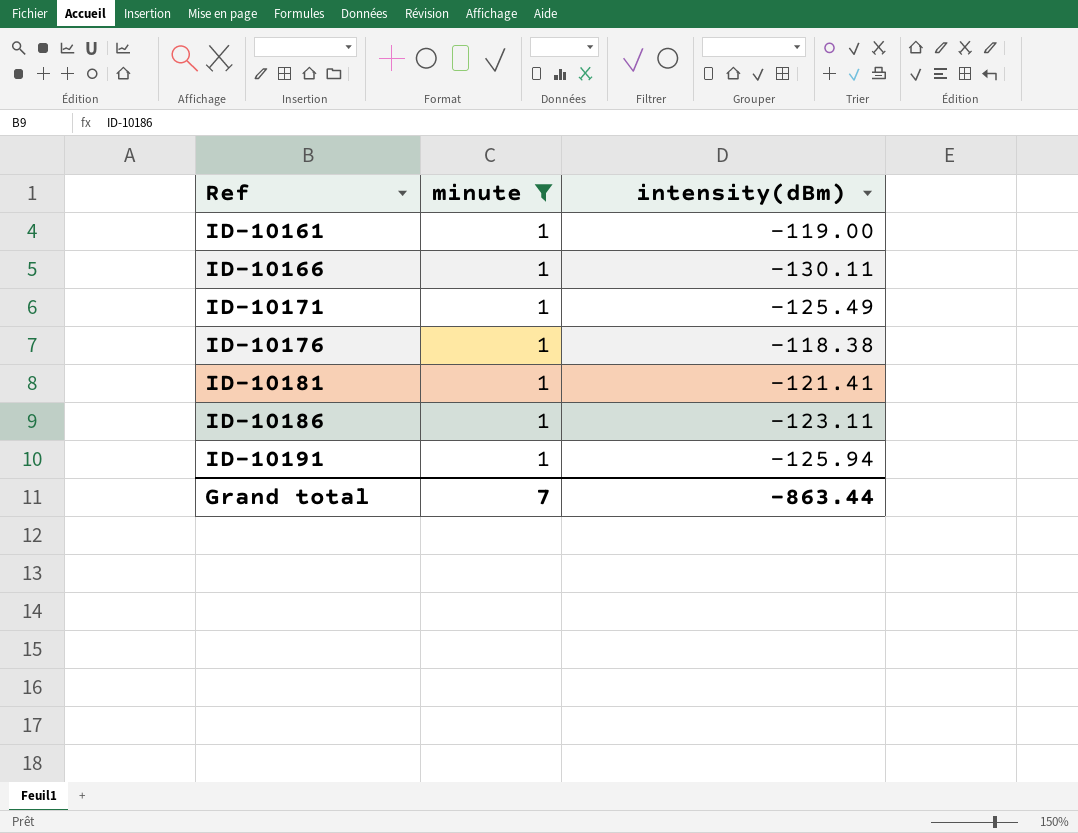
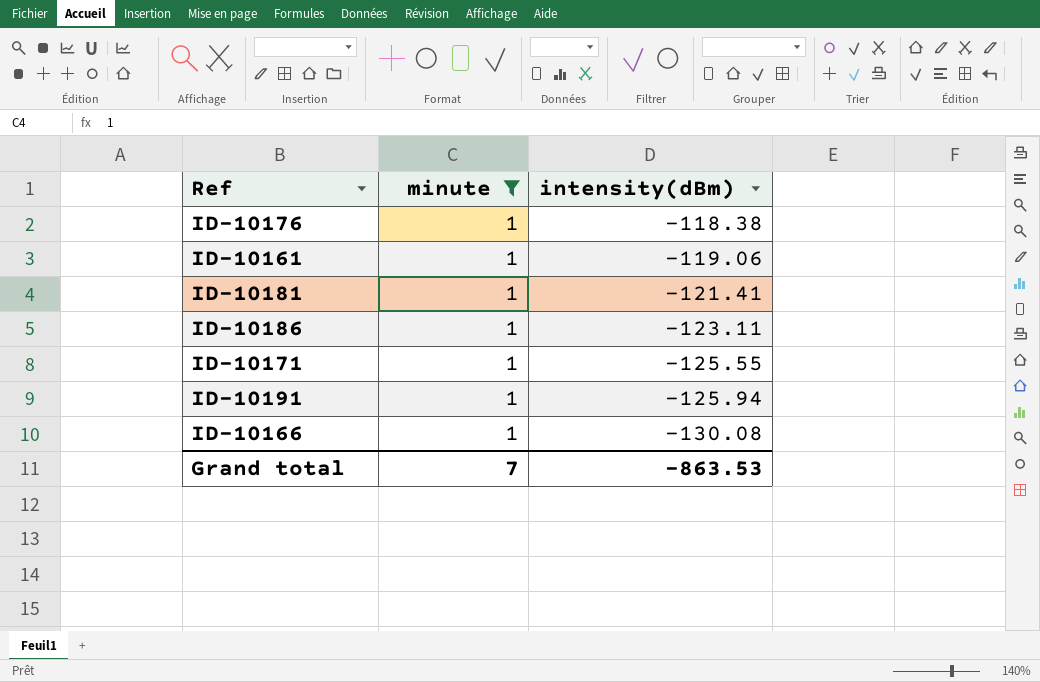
row order: Ref ascending -> intensity(dBm) descending
ID-10161 | intensity(dBm): -119.00 -> -119.06
ID-10171 | intensity(dBm): -125.49 -> -125.55
ID-10166 | intensity(dBm): -130.11 -> -130.08
Grand total | intensity(dBm): -863.44 -> -863.53

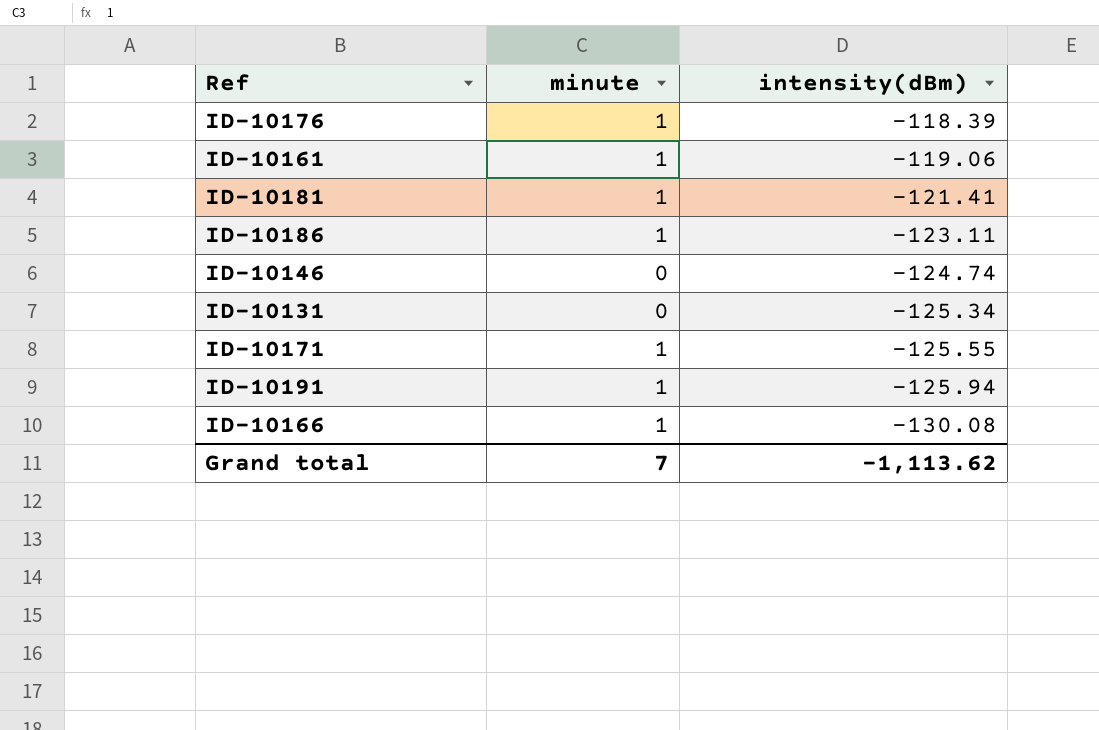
filter: minute = 1 -> none
ID-10176 | intensity(dBm): -118.38 -> -118.39
Grand total | intensity(dBm): -863.53 -> -1,113.62

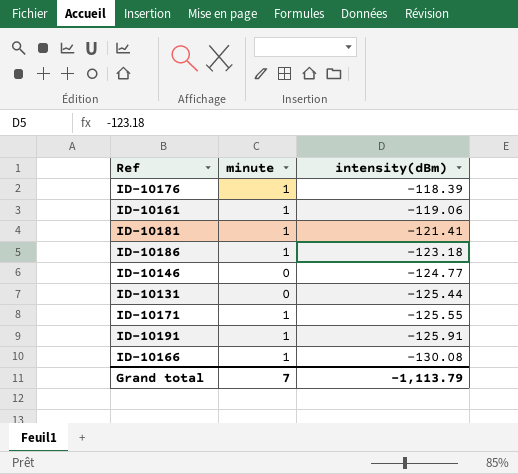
ID-10186 | intensity(dBm): -123.11 -> -123.18
ID-10146 | intensity(dBm): -124.74 -> -124.77
ID-10131 | intensity(dBm): -125.34 -> -125.44
ID-10191 | intensity(dBm): -125.94 -> -125.91
Grand total | intensity(dBm): -1,113.62 -> -1,113.79

